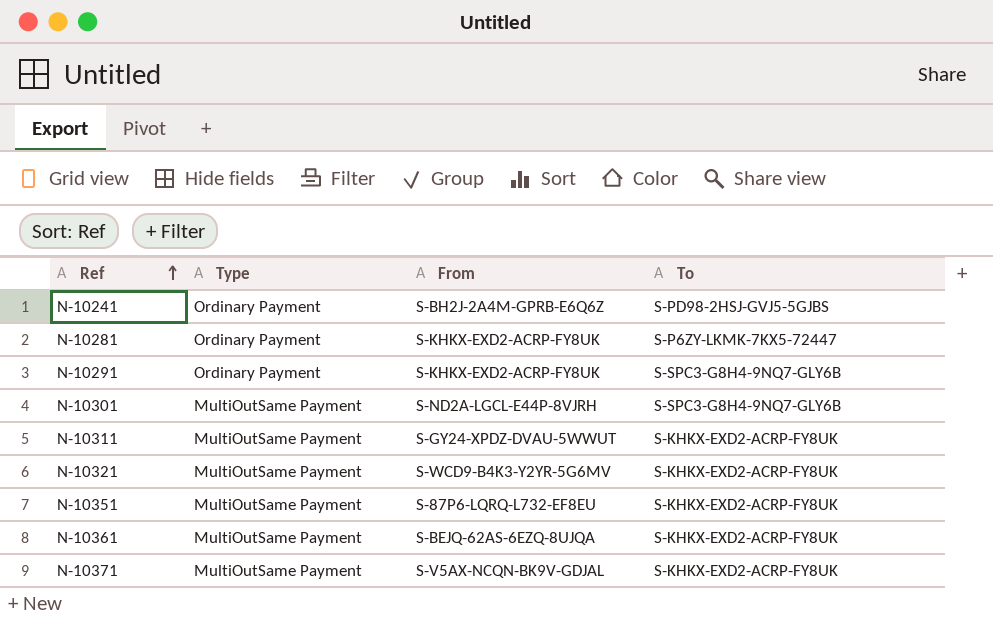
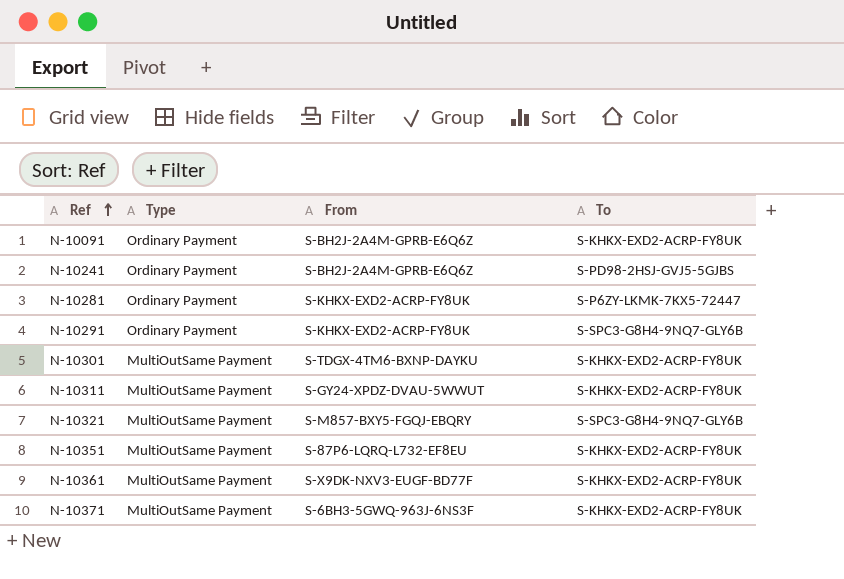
row N-10091: none -> Ordinary Payment | S-BH2J-2A4M-GPRB-E6Q6Z | S-KHKX-EXD2-ACRP-FY8UK
N-10301 | From: S-ND2A-LGCL-E44P-8VJRH -> S-TDGX-4TM6-BXNP-DAYKU
N-10301 | To: S-SPC3-G8H4-9NQ7-GLY6B -> S-KHKX-EXD2-ACRP-FY8UK
N-10321 | From: S-WCD9-B4K3-Y2YR-5G6MV -> S-M857-BXY5-FGQJ-EBQRY
N-10321 | To: S-KHKX-EXD2-ACRP-FY8UK -> S-SPC3-G8H4-9NQ7-GLY6B
N-10361 | From: S-BEJQ-62AS-6EZQ-8UJQA -> S-X9DK-NXV3-EUGF-BD77F
N-10371 | From: S-V5AX-NCQN-BK9V-GDJAL -> S-6BH3-5GWQ-963J-6NS3F

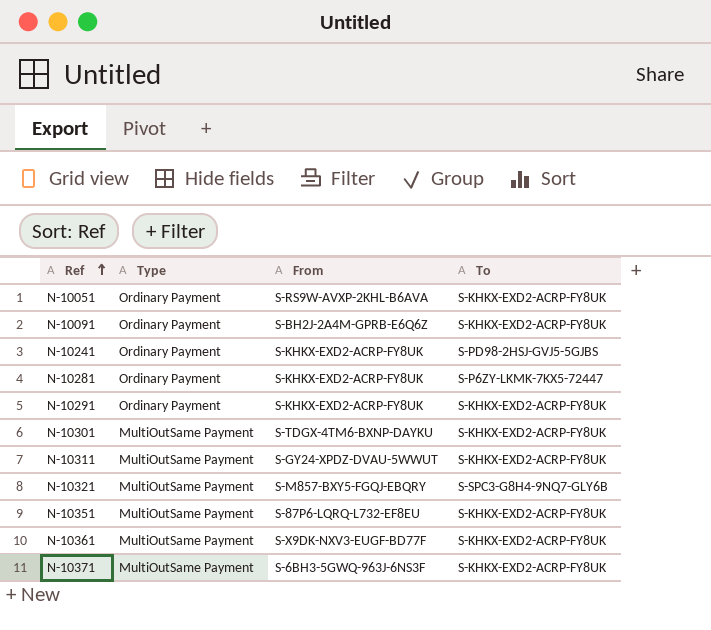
row N-10051: none -> Ordinary Payment | S-RS9W-AVXP-2KHL-B6AVA | S-KHKX-EXD2-ACRP-FY8UK
N-10241 | From: S-BH2J-2A4M-GPRB-E6Q6Z -> S-KHKX-EXD2-ACRP-FY8UK
N-10291 | To: S-SPC3-G8H4-9NQ7-GLY6B -> S-KHKX-EXD2-ACRP-FY8UK

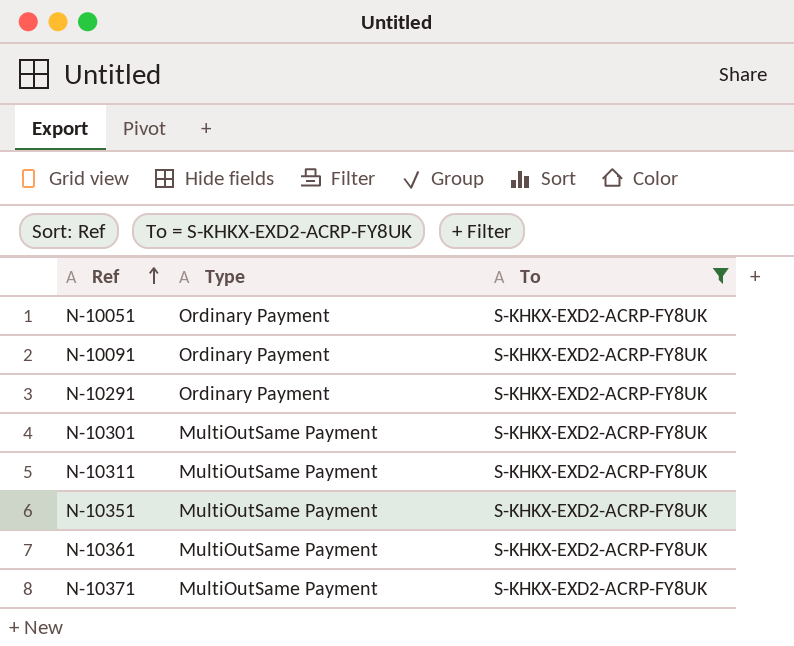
filter: none -> To = S-KHKX-EXD2-ACRP-FY8UK
column From | position: 3 -> none

